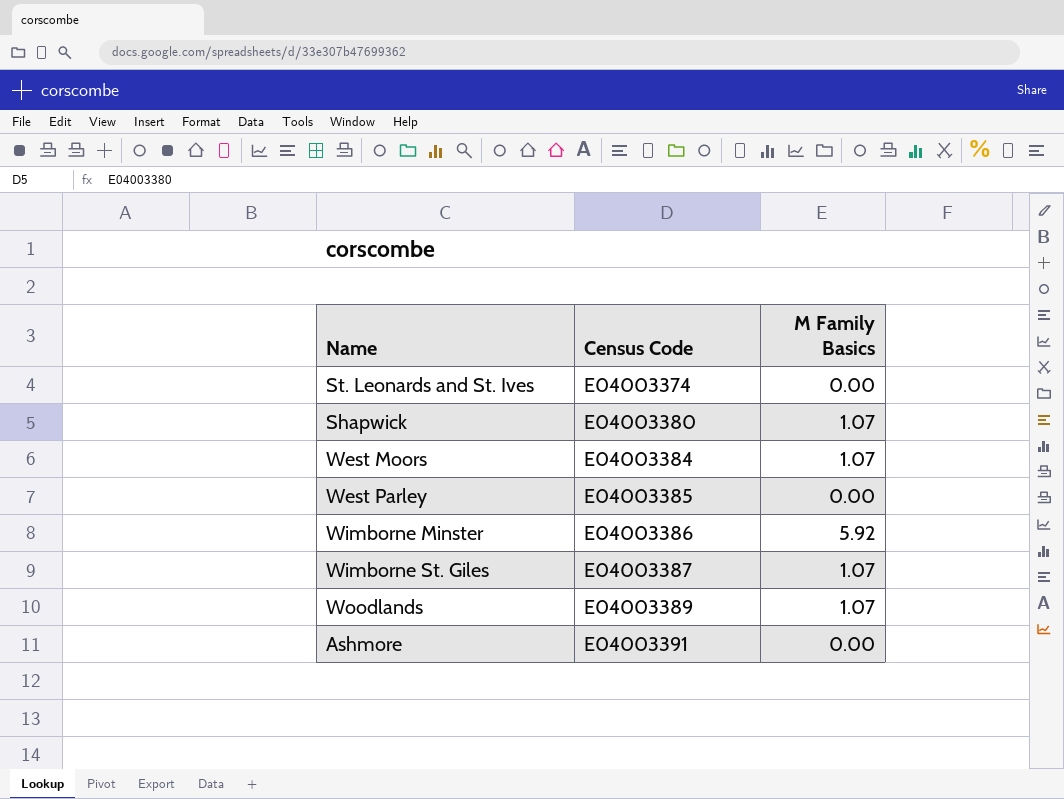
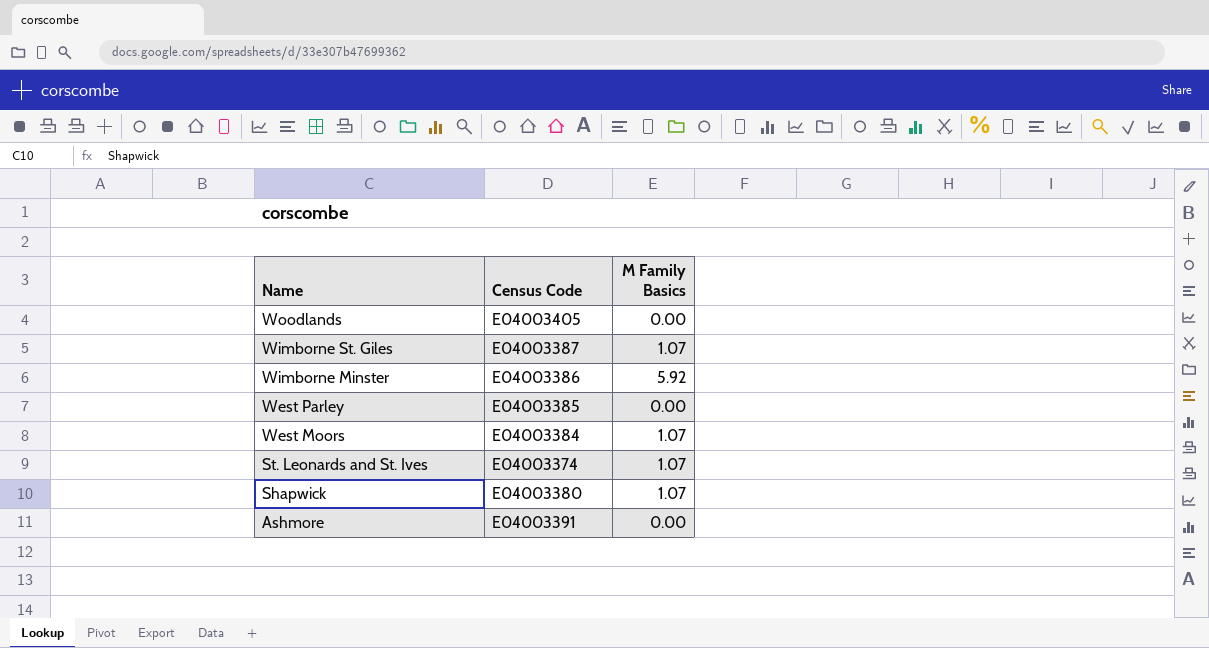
row order: Census Code ascending -> Name descending
Woodlands | Census Code: E04003389 -> E04003405
Woodlands | M Family Basics: 1.07 -> 0.00
St. Leonards and St. Ives | M Family Basics: 0.00 -> 1.07

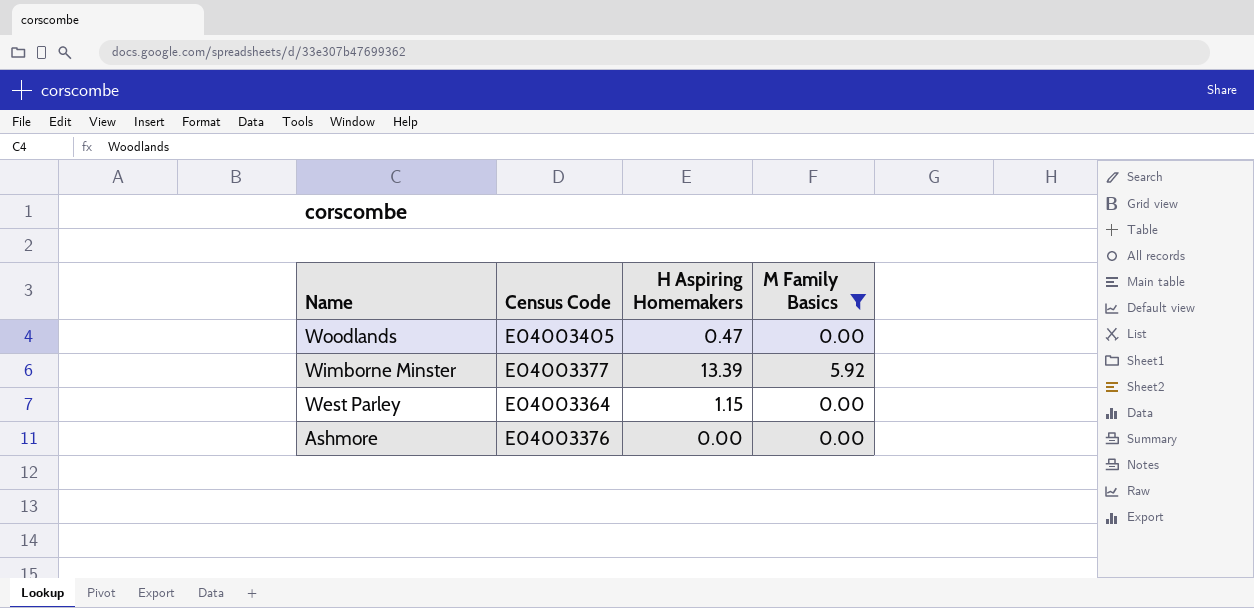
filter: none -> M Family Basics != 1.07
column H Aspiring Homemakers | position: none -> 3
Wimborne Minster | Census Code: E04003386 -> E04003377
West Parley | Census Code: E04003385 -> E04003364
Ashmore | Census Code: E04003391 -> E04003376

